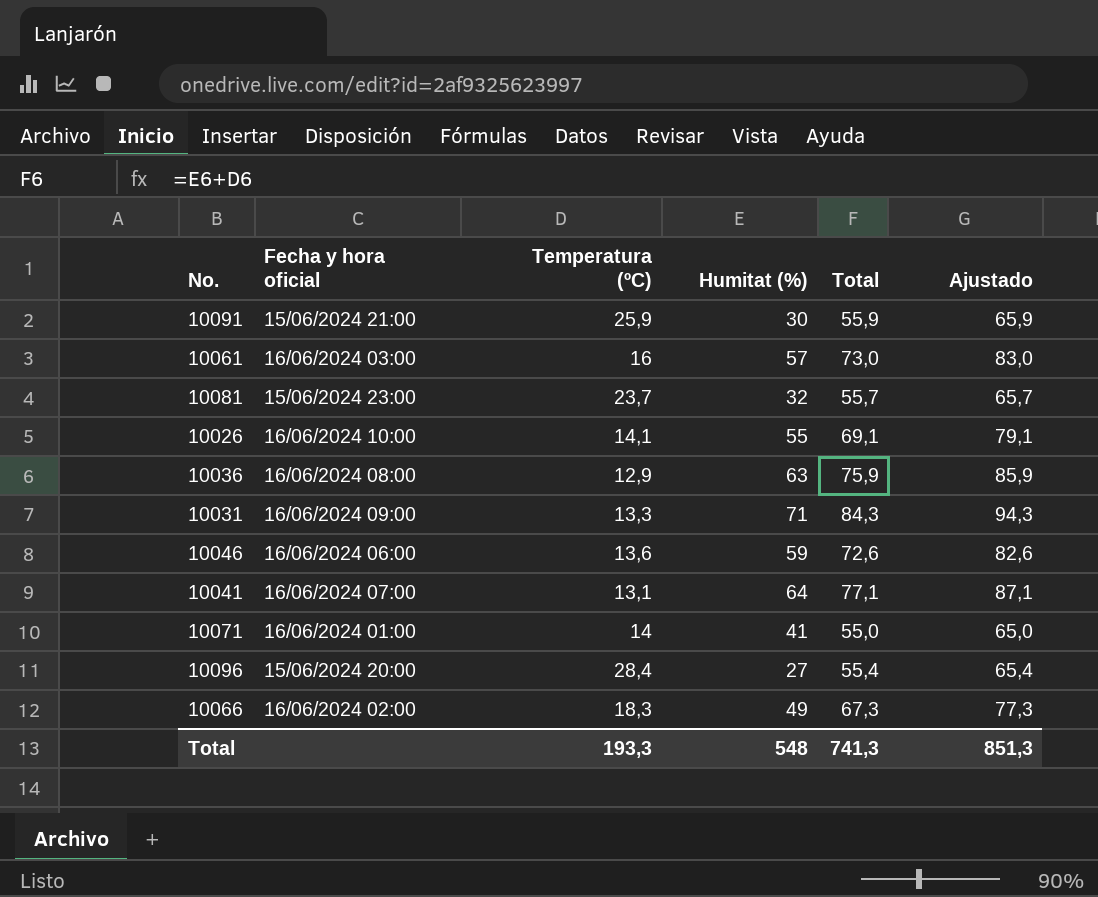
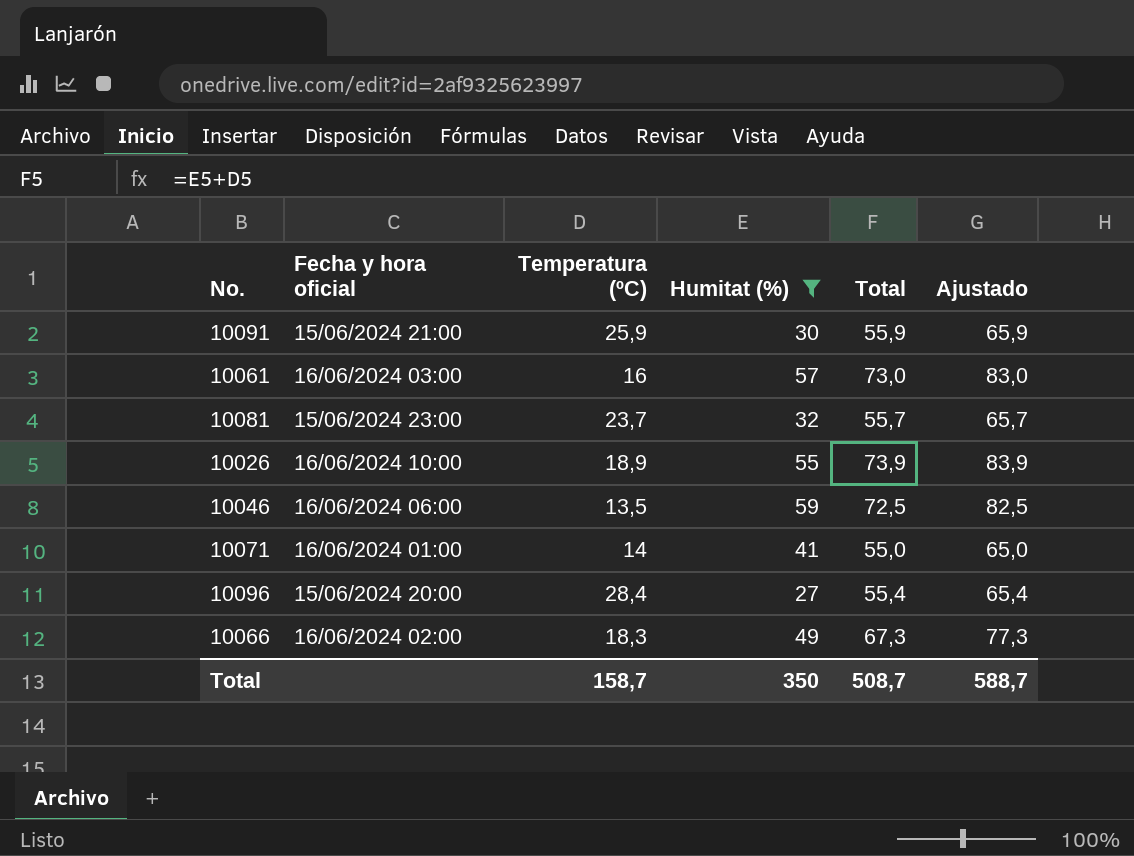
filter: none -> Humitat (%) <= 59
10026 | Temperatura (ºC): 14,1 -> 18,9
10026 | Total: 69,1 -> 73,9
10026 | Ajustado: 79,1 -> 83,9
10046 | Temperatura (ºC): 13,6 -> 13,5
10046 | Total: 72,6 -> 72,5
10046 | Ajustado: 82,6 -> 82,5
Total | Temperatura (ºC): 193,3 -> 158,7
Total | Humitat (%): 548 -> 350
Total | Total: 741,3 -> 508,7
Total | Ajustado: 851,3 -> 588,7

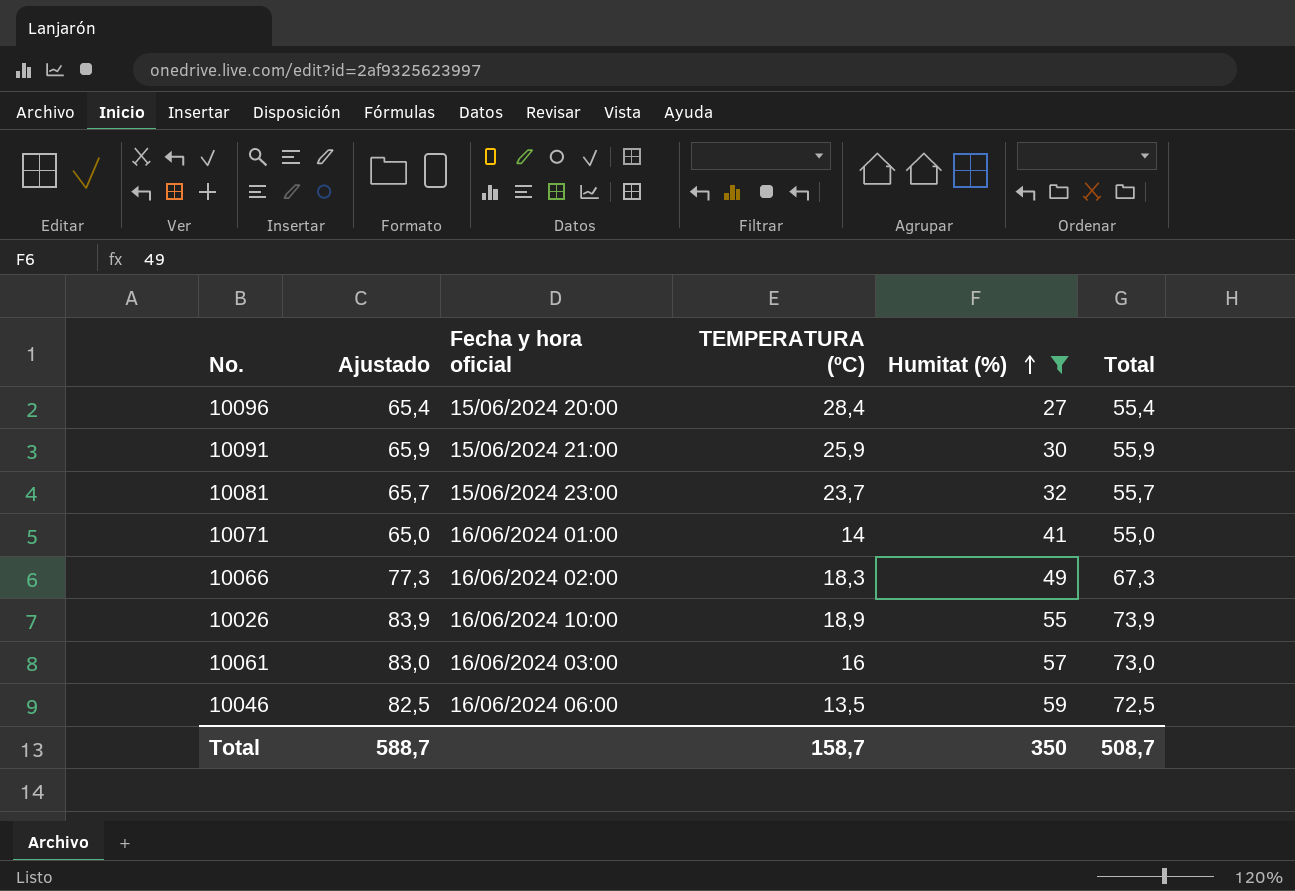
row order: none -> Humitat (%) ascending
column Ajustado | position: 6 -> 2
column name: Temperatura (ºC) -> TEMPERATURA (ºC)

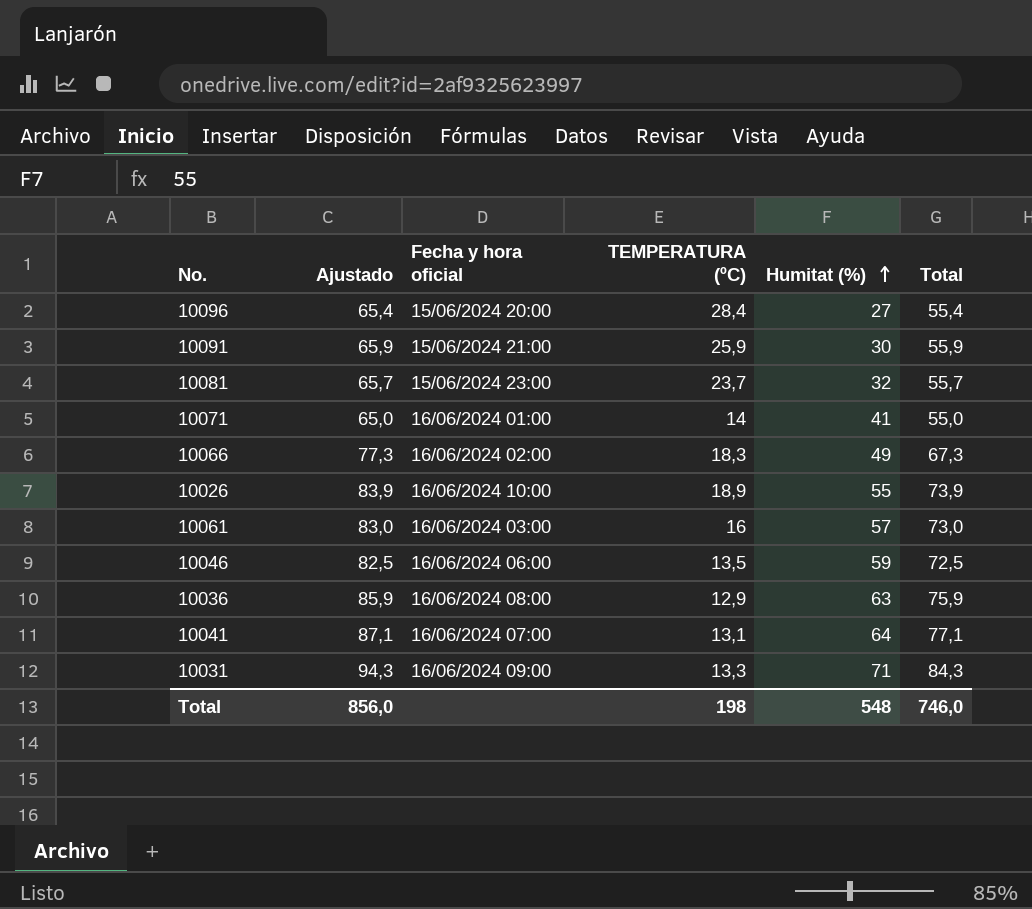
filter: Humitat (%) <= 59 -> none
Total | Ajustado: 588,7 -> 856,0
Total | TEMPERATURA (ºC): 158,7 -> 198
Total | Humitat (%): 350 -> 548
Total | Total: 508,7 -> 746,0

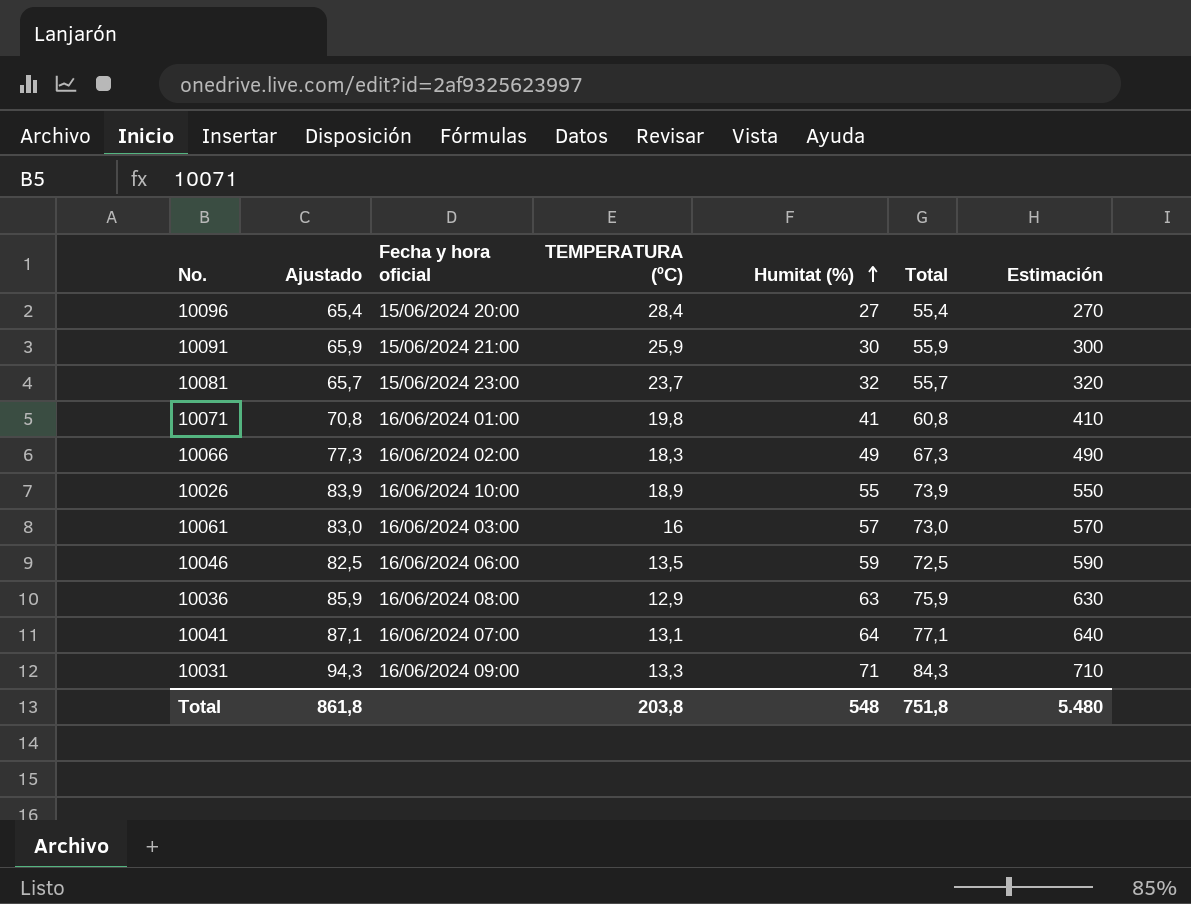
column Estimación | formula: none -> [Humitat (%)] * 10
10071 | Ajustado: 65,0 -> 70,8
10071 | TEMPERATURA (ºC): 14 -> 19,8
10071 | Total: 55,0 -> 60,8
Total | Ajustado: 856,0 -> 861,8
Total | TEMPERATURA (ºC): 198 -> 203,8
Total | Total: 746,0 -> 751,8

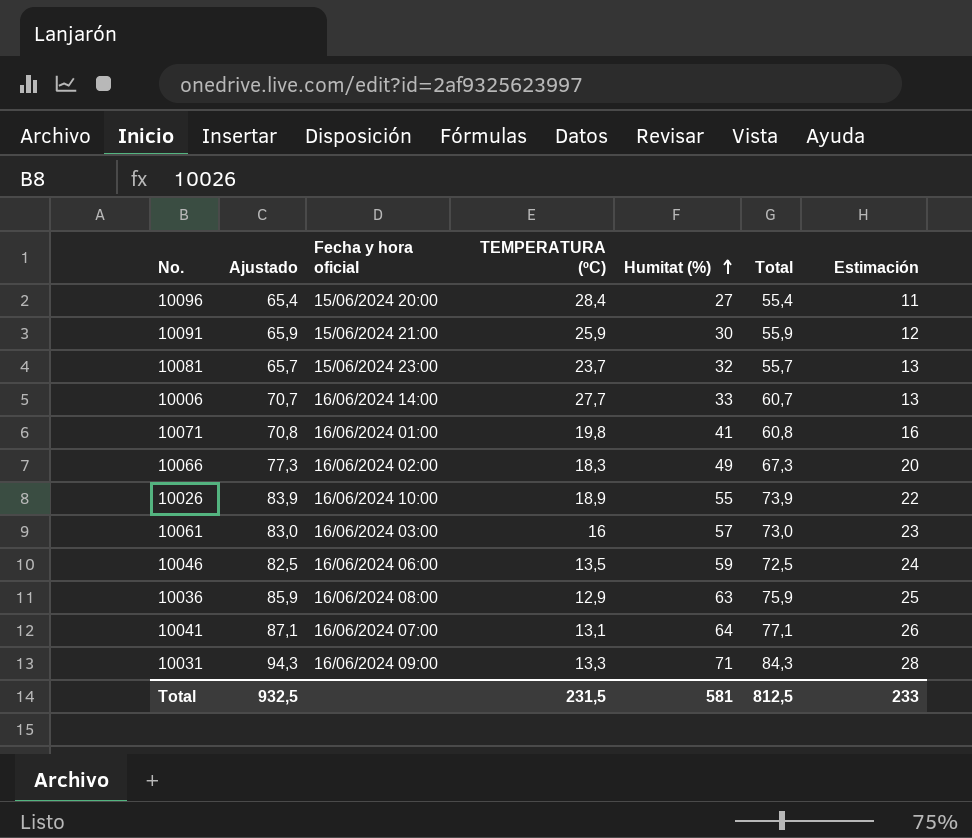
column Estimación | formula: [Humitat (%)] * 10 -> [Humitat (%)] * 0,4
row 10006: none -> 70,7 | 16/06/2024 14:00 | 27,7 | 33 | 60,7 | 13
Total | Ajustado: 861,8 -> 932,5
Total | TEMPERATURA (ºC): 203,8 -> 231,5
Total | Humitat (%): 548 -> 581
Total | Total: 751,8 -> 812,5
Total | Estimación: 5.480 -> 233

